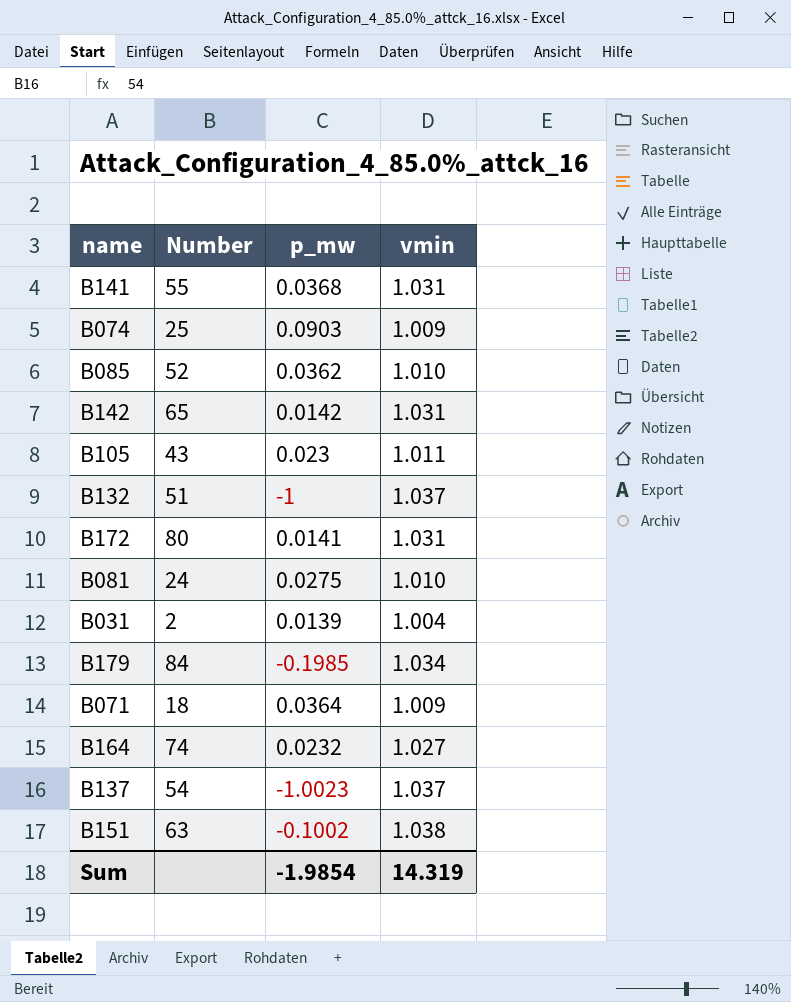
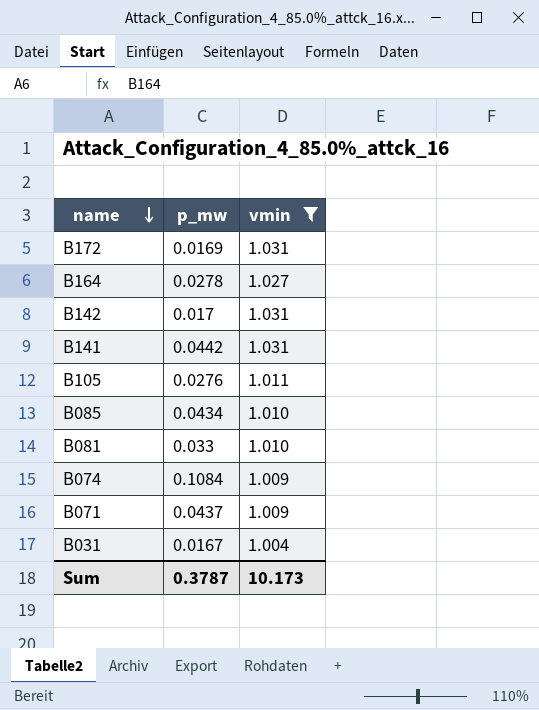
filter: none -> vmin <= 1.031
row order: none -> name descending
column Number | position: 2 -> none
B172 | p_mw: 0.0141 -> 0.0169
B164 | p_mw: 0.0232 -> 0.0278
B142 | p_mw: 0.0142 -> 0.017
B141 | p_mw: 0.0368 -> 0.0442
B105 | p_mw: 0.023 -> 0.0276
B085 | p_mw: 0.0362 -> 0.0434
B081 | p_mw: 0.0275 -> 0.033
B074 | p_mw: 0.0903 -> 0.1084
B071 | p_mw: 0.0364 -> 0.0437
B031 | p_mw: 0.0139 -> 0.0167
Sum | p_mw: -1.9854 -> 0.3787
Sum | vmin: 14.319 -> 10.173

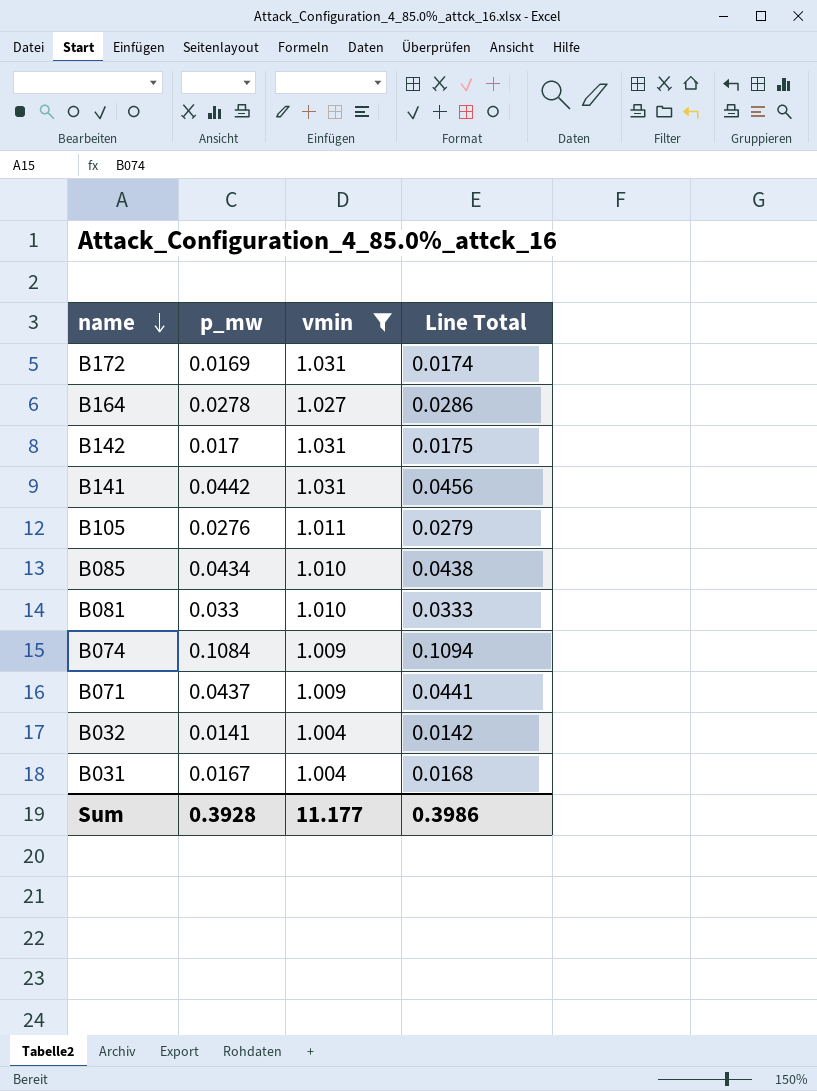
column Line Total | formula: none -> [p_mw] * [vmin]
row B032: none -> 0.0141 | 1.004 | 0.0142
Sum | p_mw: 0.3787 -> 0.3928
Sum | vmin: 10.173 -> 11.177

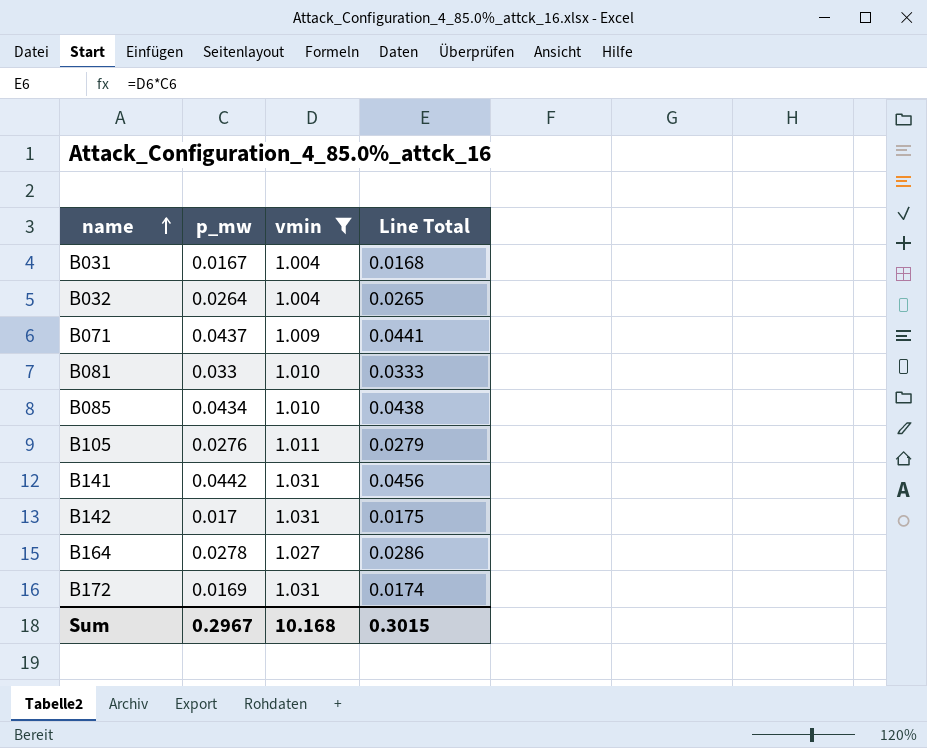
row order: name descending -> name ascending
row B074: 0.1084 | 1.009 | 0.1094 -> none
B032 | p_mw: 0.0141 -> 0.0264
B032 | Line Total: 0.0142 -> 0.0265
Sum | p_mw: 0.3928 -> 0.2967
Sum | vmin: 11.177 -> 10.168
Sum | Line Total: 0.3986 -> 0.3015

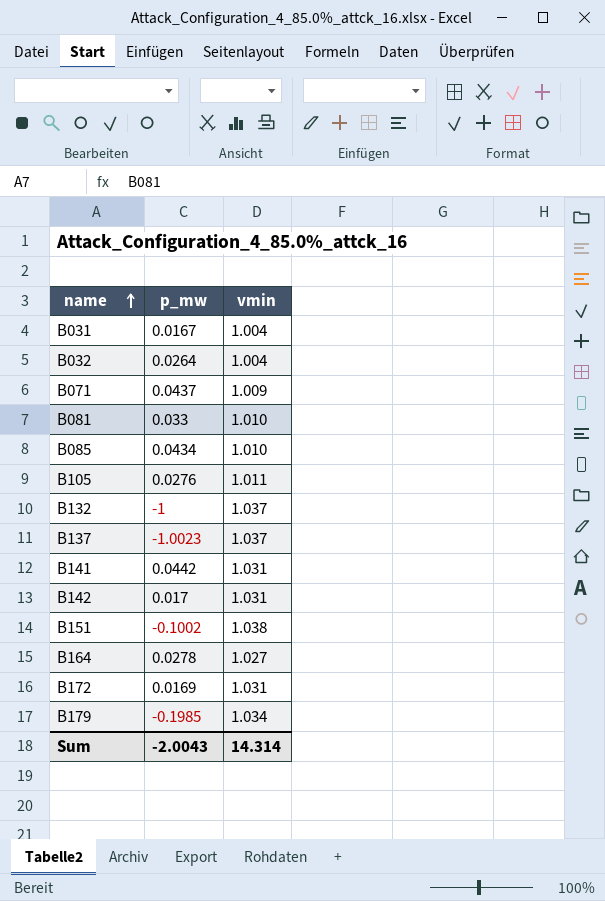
filter: vmin <= 1.031 -> none
column Line Total | formula: [p_mw] * [vmin] -> none
Sum | p_mw: 0.2967 -> -2.0043
Sum | vmin: 10.168 -> 14.314

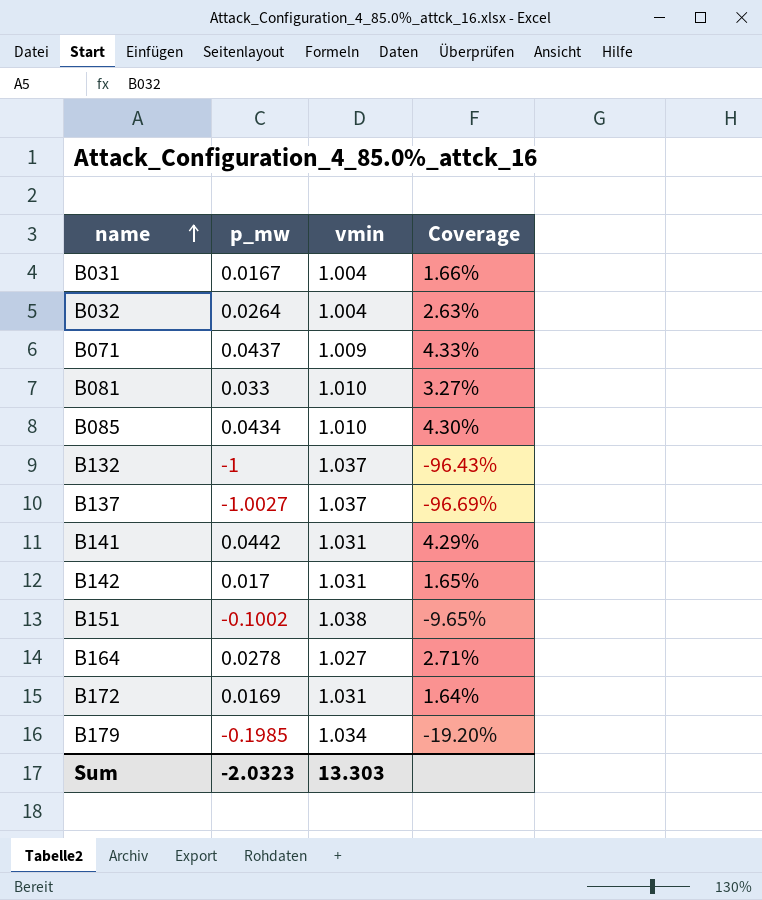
column Coverage | formula: none -> [p_mw] / [vmin]
row B105: 0.0276 | 1.011 -> none
B137 | p_mw: -1.0023 -> -1.0027
Sum | p_mw: -2.0043 -> -2.0323
Sum | vmin: 14.314 -> 13.303

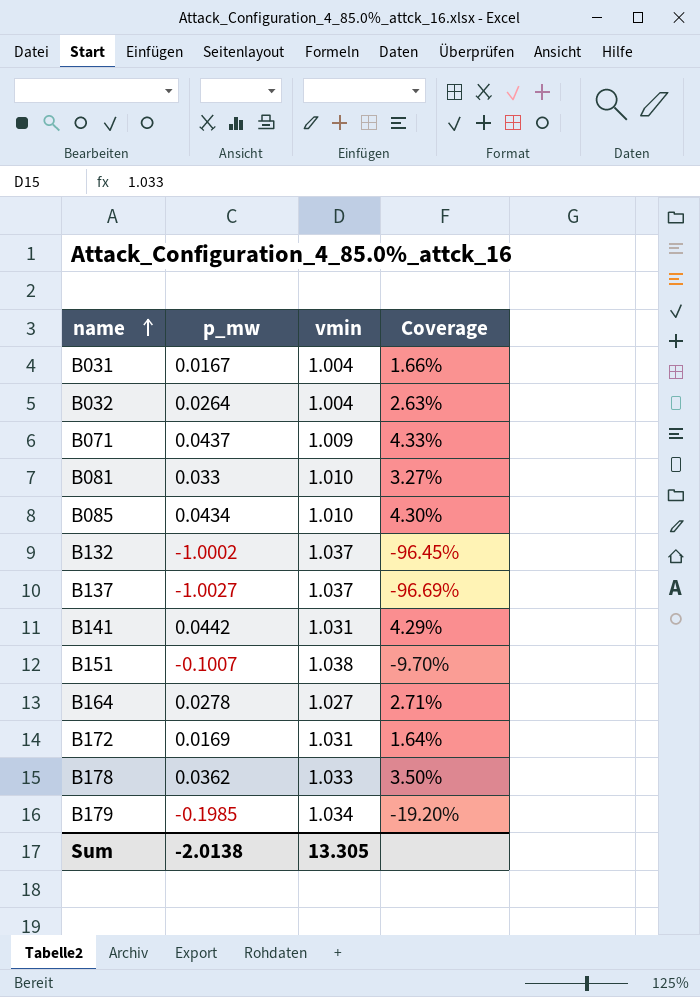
row B142: 0.017 | 1.031 | 1.65% -> none
B132 | p_mw: -1 -> -1.0002
B132 | Coverage: -96.43% -> -96.45%
B151 | p_mw: -0.1002 -> -0.1007
B151 | Coverage: -9.65% -> -9.70%
row B178: none -> 0.0362 | 1.033 | 3.50%
Sum | p_mw: -2.0323 -> -2.0138
Sum | vmin: 13.303 -> 13.305

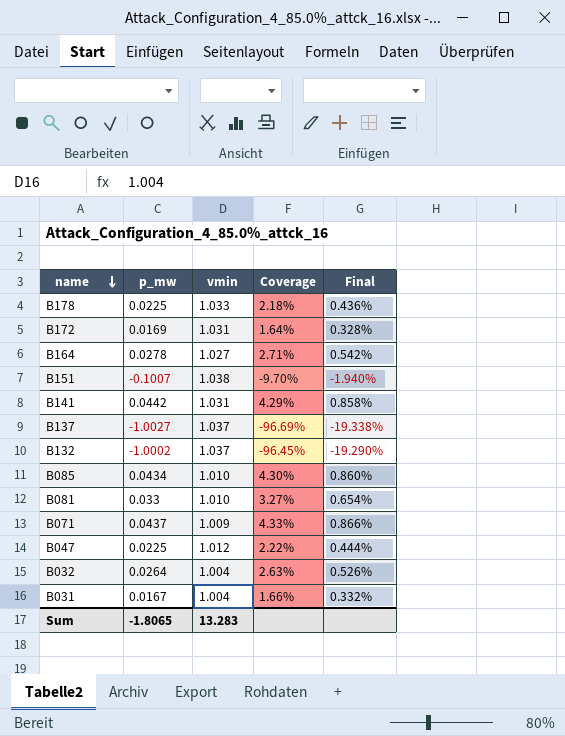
row order: name ascending -> name descending
column Final | formula: none -> [Coverage] * 0.2
row B179: -0.1985 | 1.034 | -19.20% -> none
B178 | p_mw: 0.0362 -> 0.0225
B178 | Coverage: 3.50% -> 2.18%
row B047: none -> 0.0225 | 1.012 | 2.22% | 0.444%
Sum | p_mw: -2.0138 -> -1.8065
Sum | vmin: 13.305 -> 13.283

